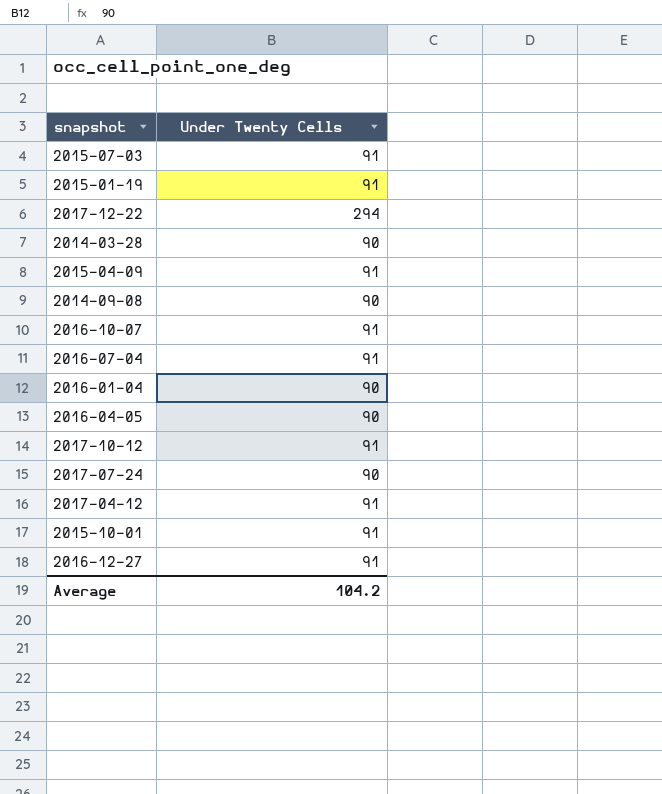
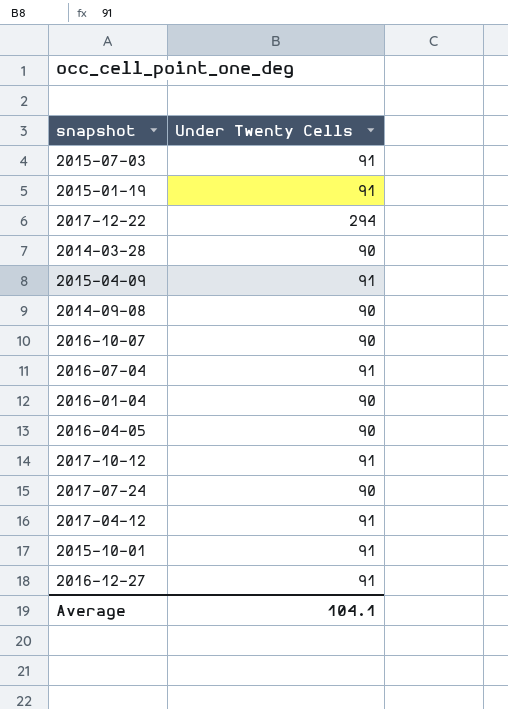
2016-10-07 | Under Twenty Cells: 91 -> 90
Average | Under Twenty Cells: 104.2 -> 104.1

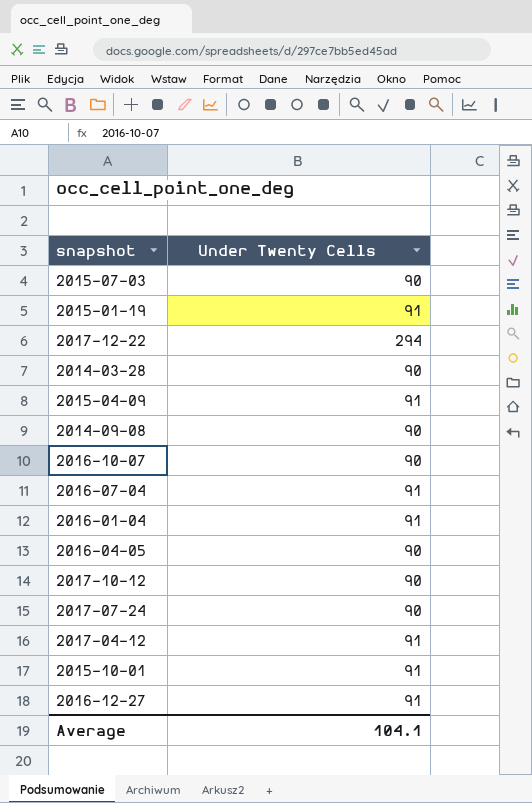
2015-07-03 | Under Twenty Cells: 91 -> 90
2016-01-04 | Under Twenty Cells: 90 -> 91
2017-10-12 | Under Twenty Cells: 91 -> 90

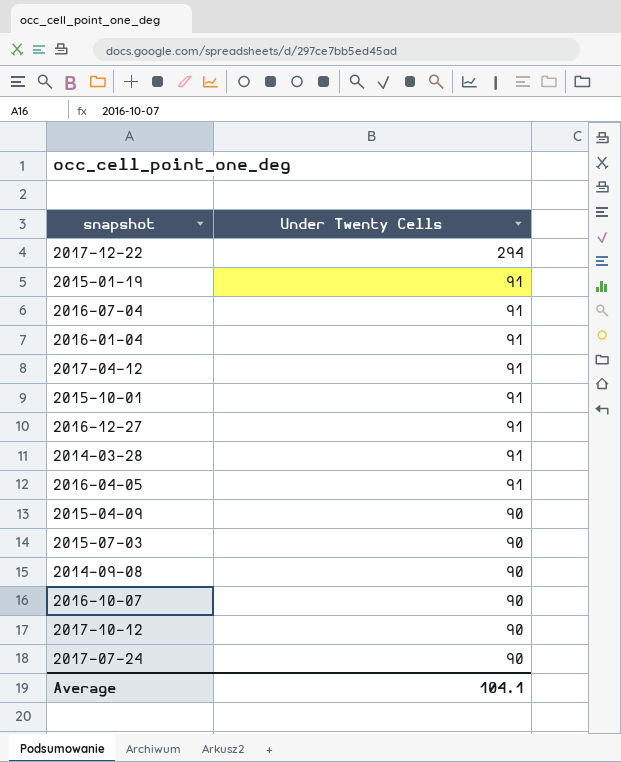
row order: none -> Under Twenty Cells descending
2014-03-28 | Under Twenty Cells: 90 -> 91
2016-04-05 | Under Twenty Cells: 90 -> 91
2015-04-09 | Under Twenty Cells: 91 -> 90

